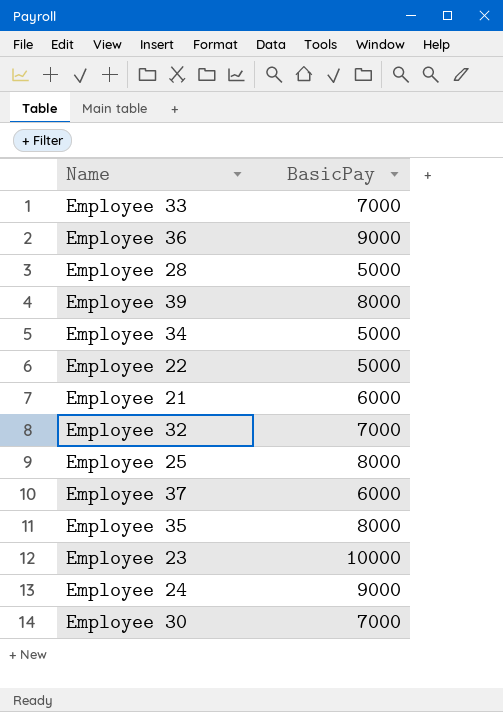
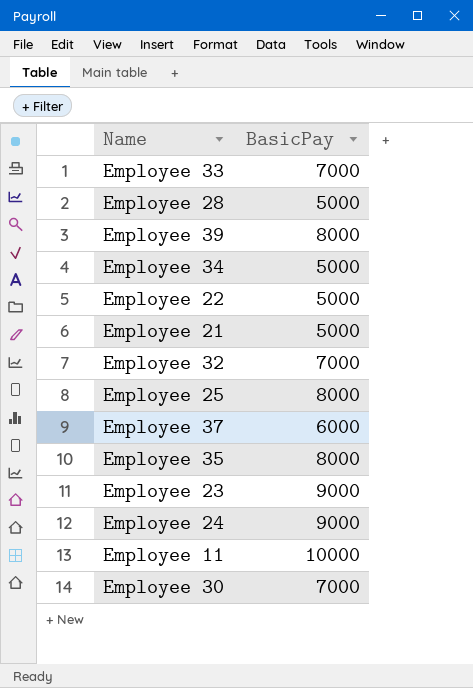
row Employee 36: 9000 -> none
Employee 21 | BasicPay: 6000 -> 5000
Employee 23 | BasicPay: 10000 -> 9000
row Employee 11: none -> 10000

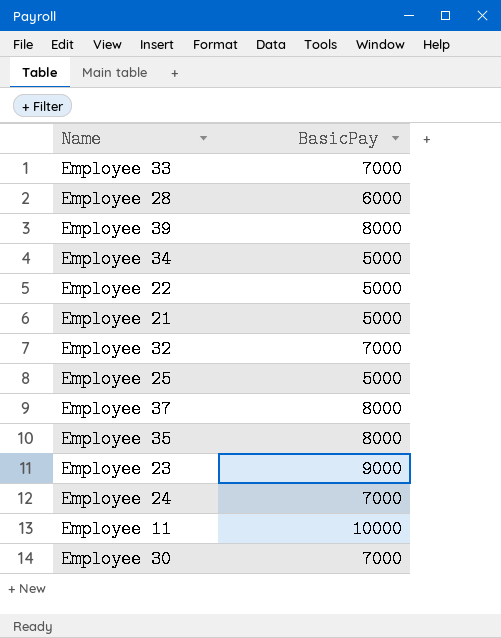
Employee 28 | BasicPay: 5000 -> 6000
Employee 25 | BasicPay: 8000 -> 5000
Employee 37 | BasicPay: 6000 -> 8000
Employee 24 | BasicPay: 9000 -> 7000

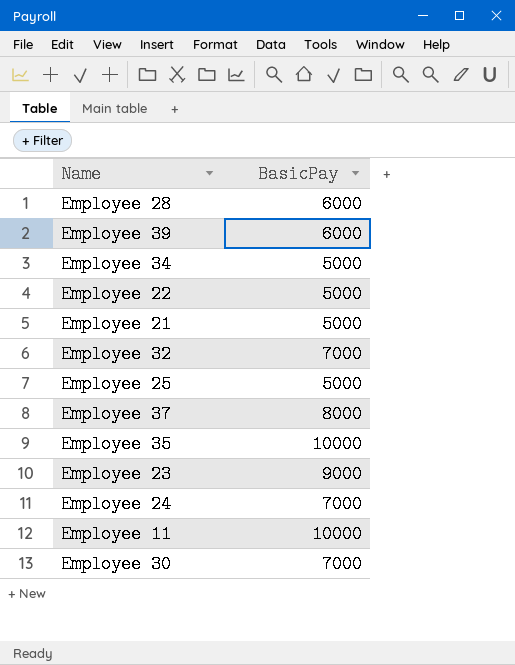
row Employee 33: 7000 -> none
Employee 39 | BasicPay: 8000 -> 6000
Employee 35 | BasicPay: 8000 -> 10000

